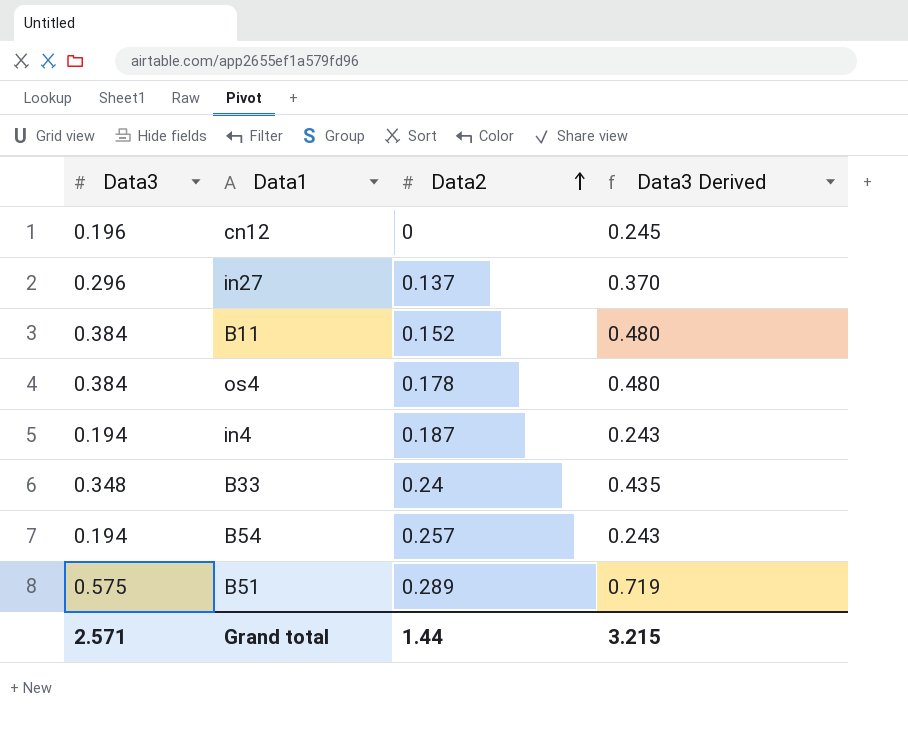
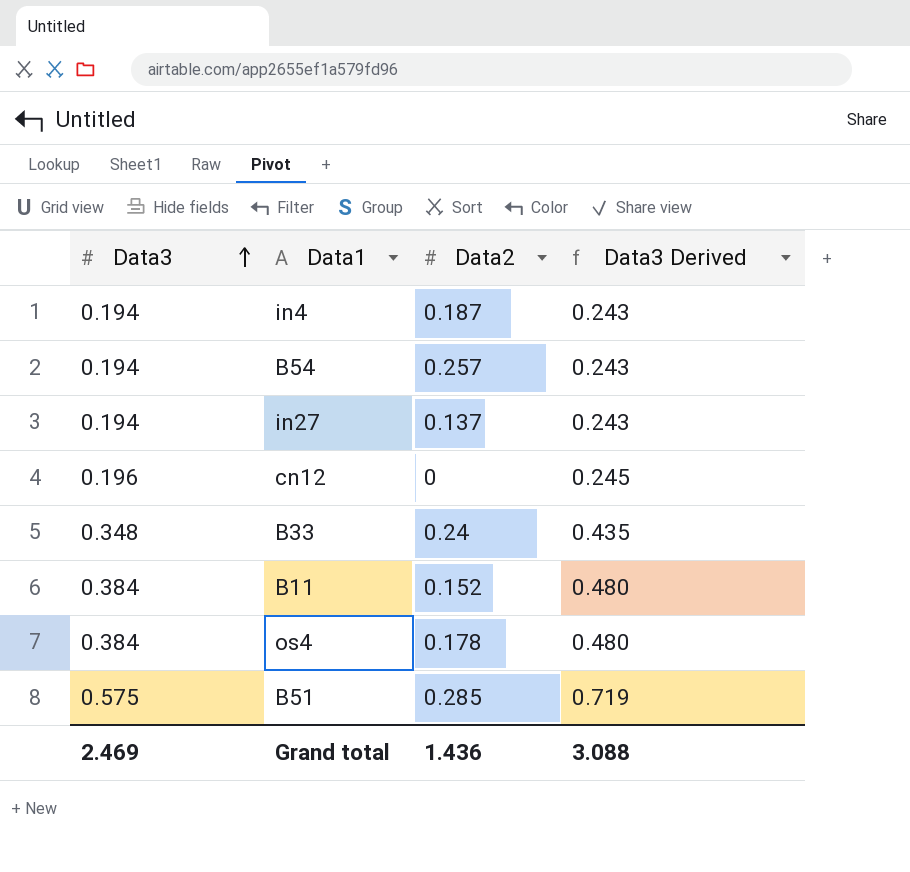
row order: Data2 ascending -> Data3 ascending
in27 | Data3: 0.296 -> 0.194
in27 | Data3 Derived: 0.370 -> 0.243
B51 | Data2: 0.289 -> 0.285
Grand total | Data3: 2.571 -> 2.469
Grand total | Data2: 1.44 -> 1.436
Grand total | Data3 Derived: 3.215 -> 3.088

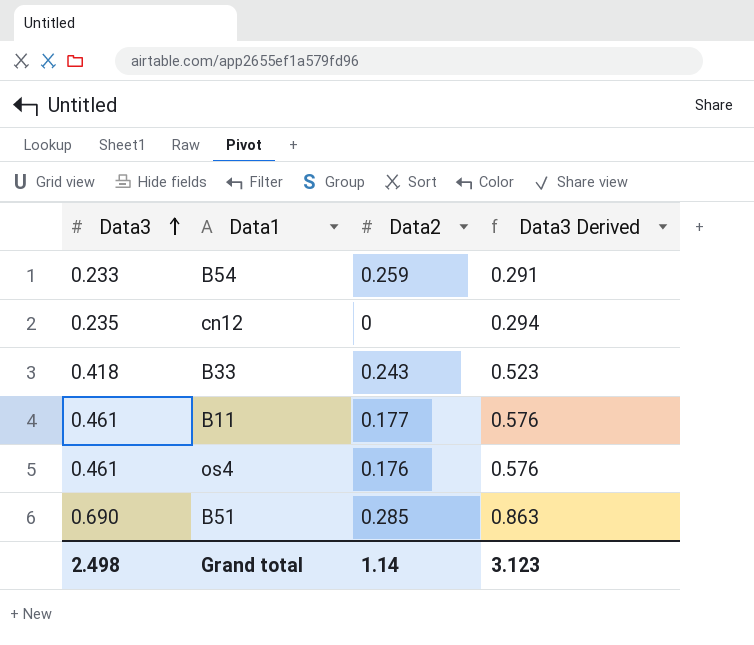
row in4: 0.194 | 0.187 | 0.243 -> none
row in27: 0.194 | 0.137 | 0.243 -> none
B54 | Data3: 0.194 -> 0.233
B54 | Data2: 0.257 -> 0.259
B54 | Data3 Derived: 0.243 -> 0.291
cn12 | Data3: 0.196 -> 0.235
cn12 | Data3 Derived: 0.245 -> 0.294
B33 | Data3: 0.348 -> 0.418
B33 | Data2: 0.24 -> 0.243
B33 | Data3 Derived: 0.435 -> 0.523
B11 | Data3: 0.384 -> 0.461
B11 | Data2: 0.152 -> 0.177
B11 | Data3 Derived: 0.480 -> 0.576
os4 | Data3: 0.384 -> 0.461
os4 | Data2: 0.178 -> 0.176
os4 | Data3 Derived: 0.480 -> 0.576
B51 | Data3: 0.575 -> 0.690
B51 | Data3 Derived: 0.719 -> 0.863
Grand total | Data3: 2.469 -> 2.498
Grand total | Data2: 1.436 -> 1.14
Grand total | Data3 Derived: 3.088 -> 3.123

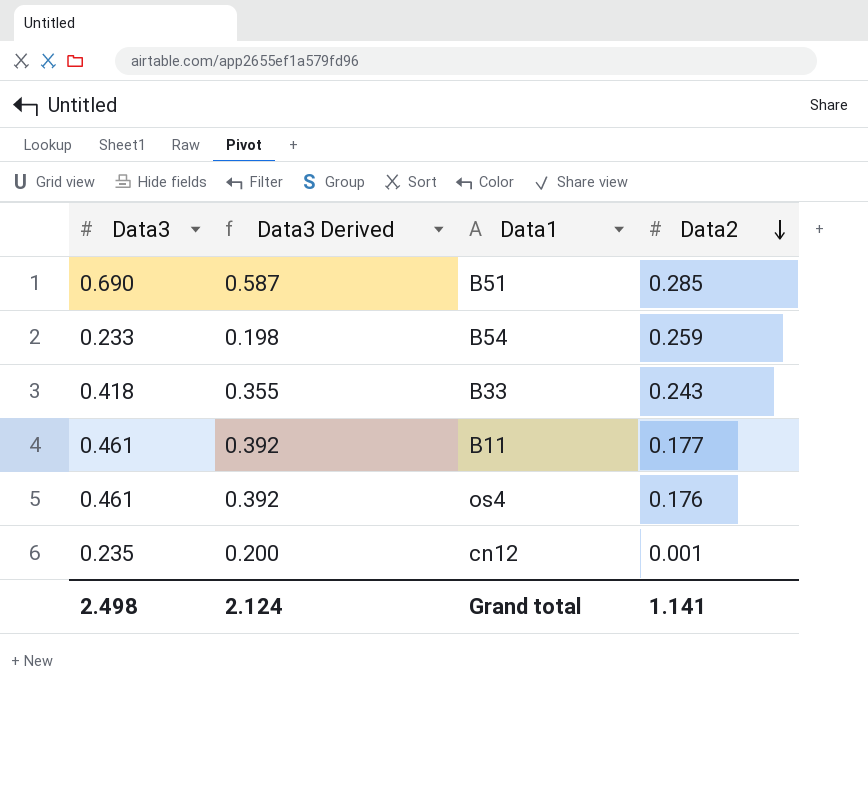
row order: Data3 ascending -> Data2 descending
column Data3 Derived | formula: [Data3] * 1.25 -> [Data3] * 0.85
column Data3 Derived | position: 4 -> 2
cn12 | Data2: 0 -> 0.001
Grand total | Data3 Derived: 3.123 -> 2.124
Grand total | Data2: 1.14 -> 1.141

